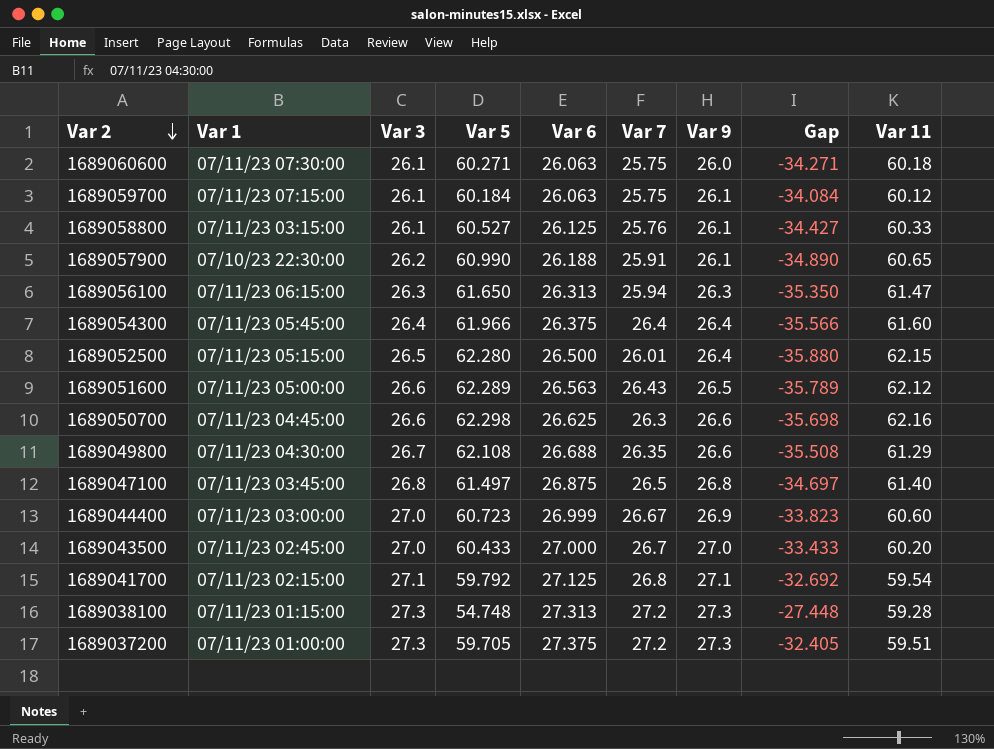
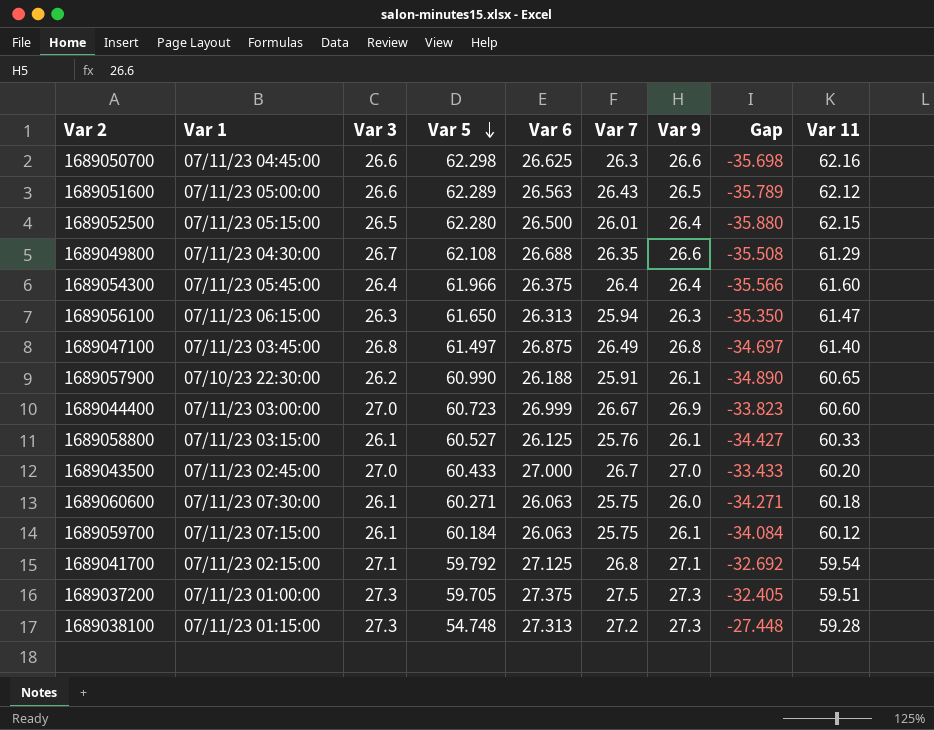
row order: Var 2 descending -> Var 5 descending
1689047100 | Var 7: 26.5 -> 26.49
1689037200 | Var 7: 27.2 -> 27.5

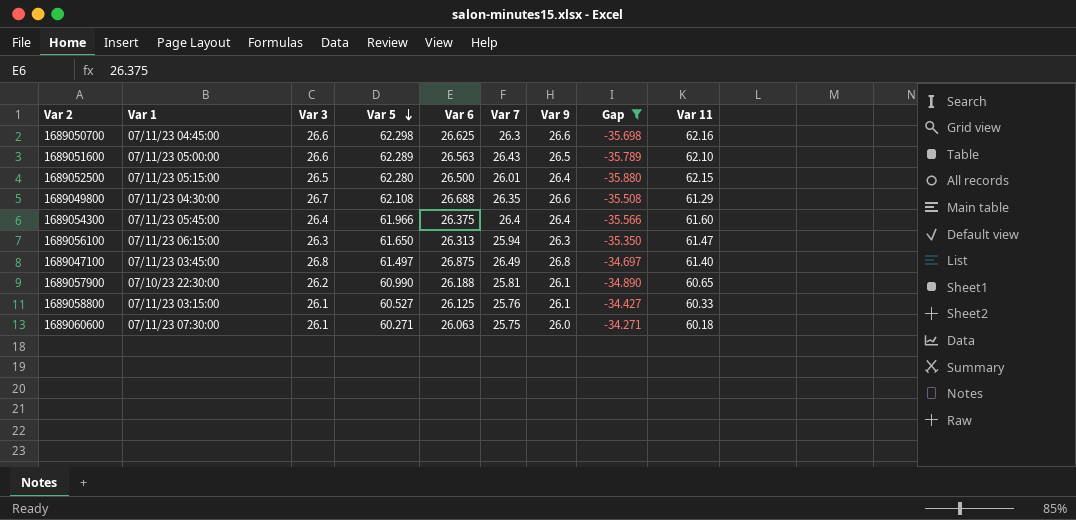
filter: none -> Gap <= -34.271
1689051600 | Var 11: 62.12 -> 62.10
1689057900 | Var 7: 25.91 -> 25.81

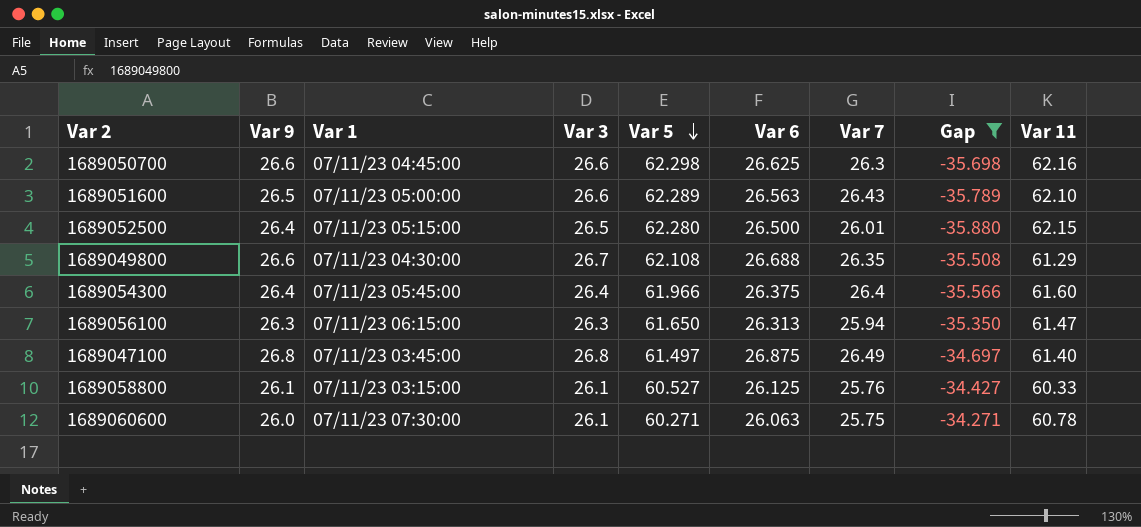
column Var 9 | position: 7 -> 2
row 1689057900: 07/10/23 22:30:00 | 26.2 | 60.990 | 26.188 | 25.81 | 26.1 | -34.890 | 60.65 -> none
1689060600 | Var 11: 60.18 -> 60.78

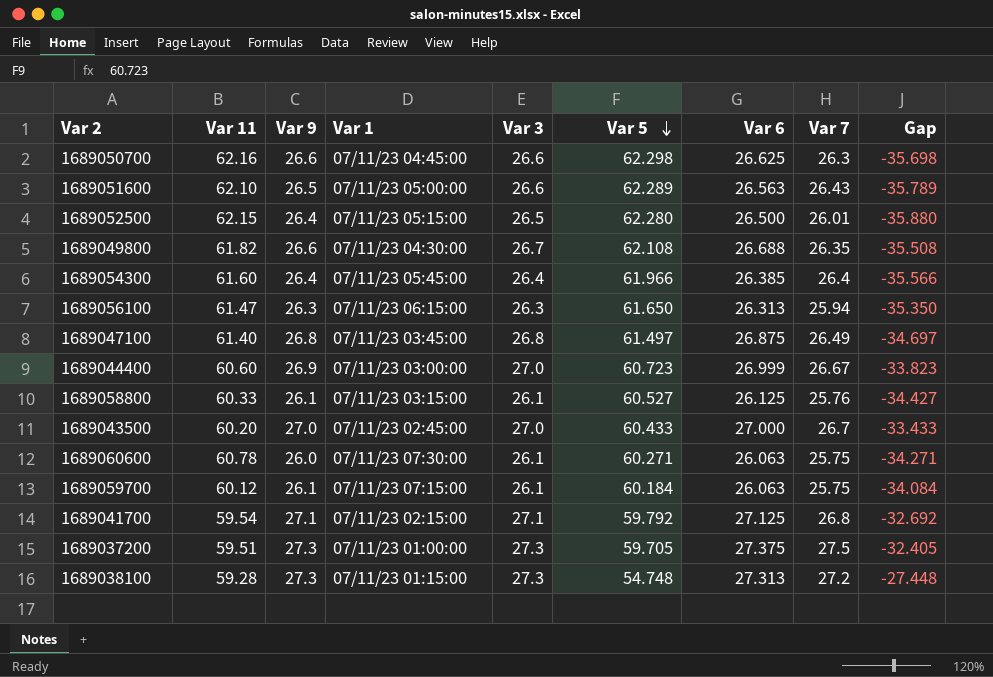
filter: Gap <= -34.271 -> none
column Var 11 | position: 9 -> 2
1689049800 | Var 11: 61.29 -> 61.82
1689054300 | Var 6: 26.375 -> 26.385

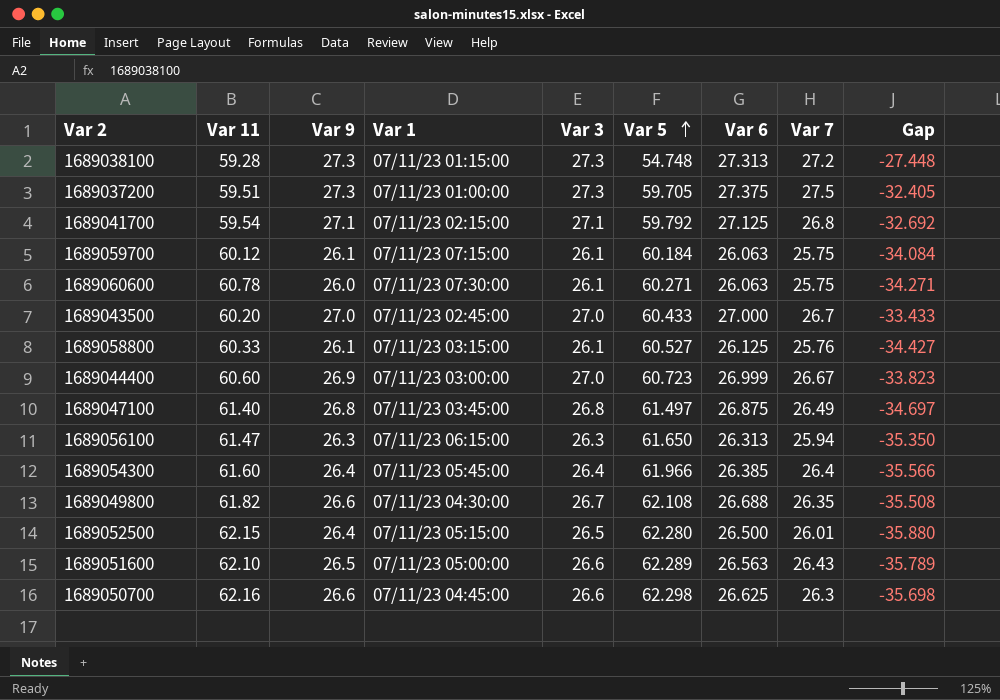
row order: Var 5 descending -> Var 5 ascending

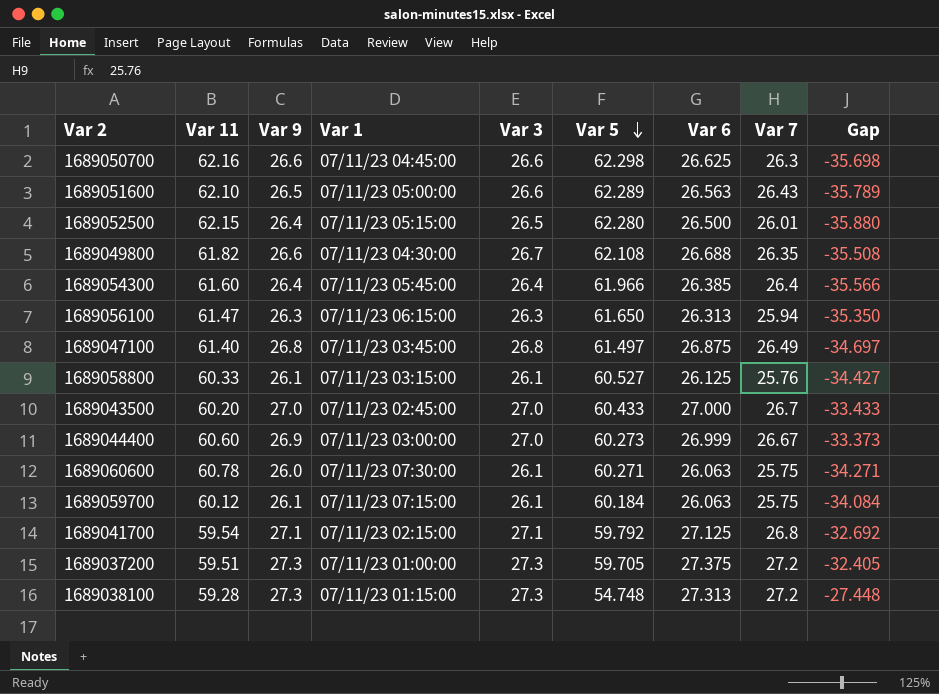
row order: Var 5 ascending -> Var 5 descending
1689044400 | Var 5: 60.723 -> 60.273
1689044400 | Gap: -33.823 -> -33.373
1689037200 | Var 7: 27.5 -> 27.2

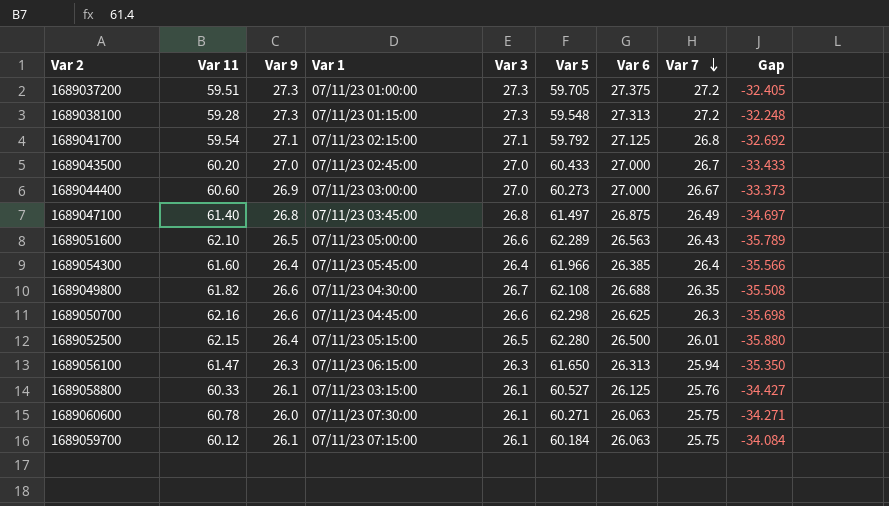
row order: Var 5 descending -> Var 7 descending
1689038100 | Var 5: 54.748 -> 59.548
1689038100 | Gap: -27.448 -> -32.248
1689044400 | Var 6: 26.999 -> 27.000

